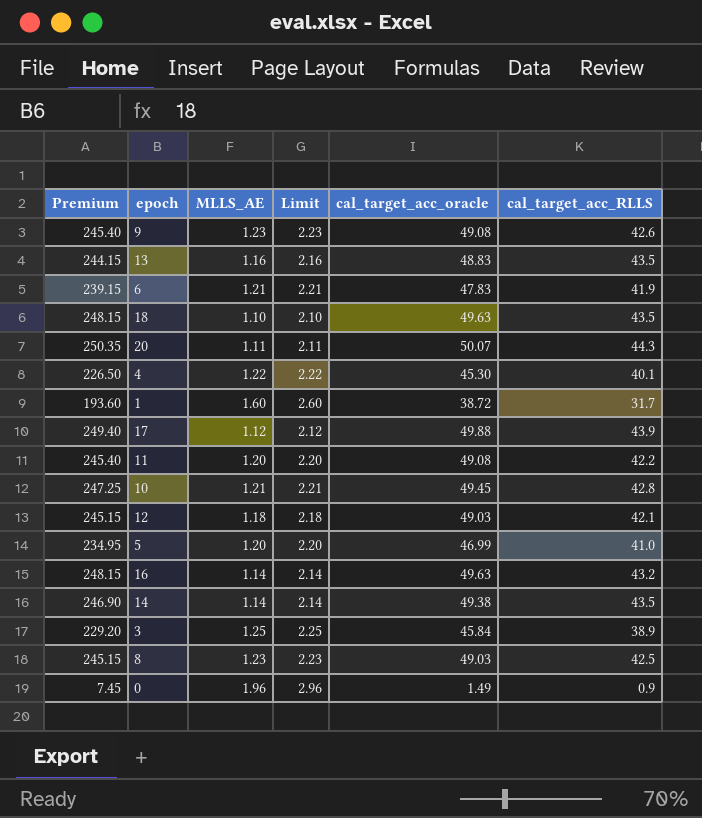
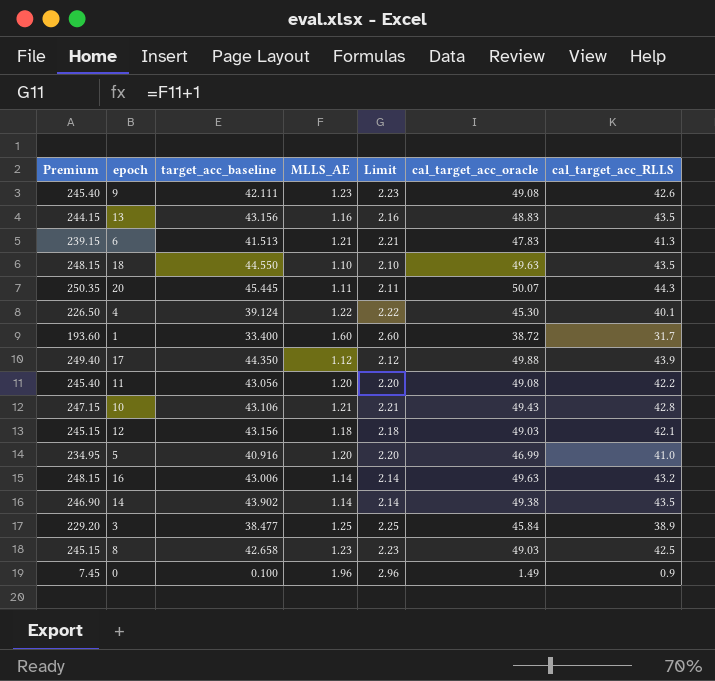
column target_acc_baseline | position: none -> 3
6 | cal_target_acc_RLLS: 41.9 -> 41.3
10 | Premium: 247.25 -> 247.15
10 | cal_target_acc_oracle: 49.45 -> 49.43

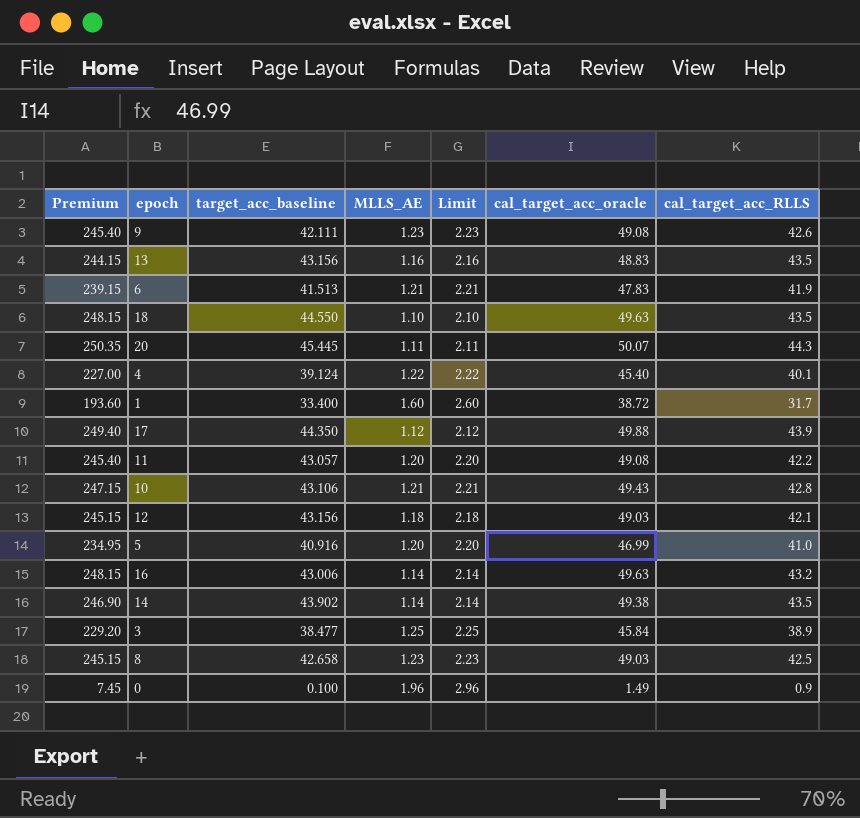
6 | cal_target_acc_RLLS: 41.3 -> 41.9
4 | Premium: 226.50 -> 227.00
4 | cal_target_acc_oracle: 45.30 -> 45.40
11 | target_acc_baseline: 43.056 -> 43.057

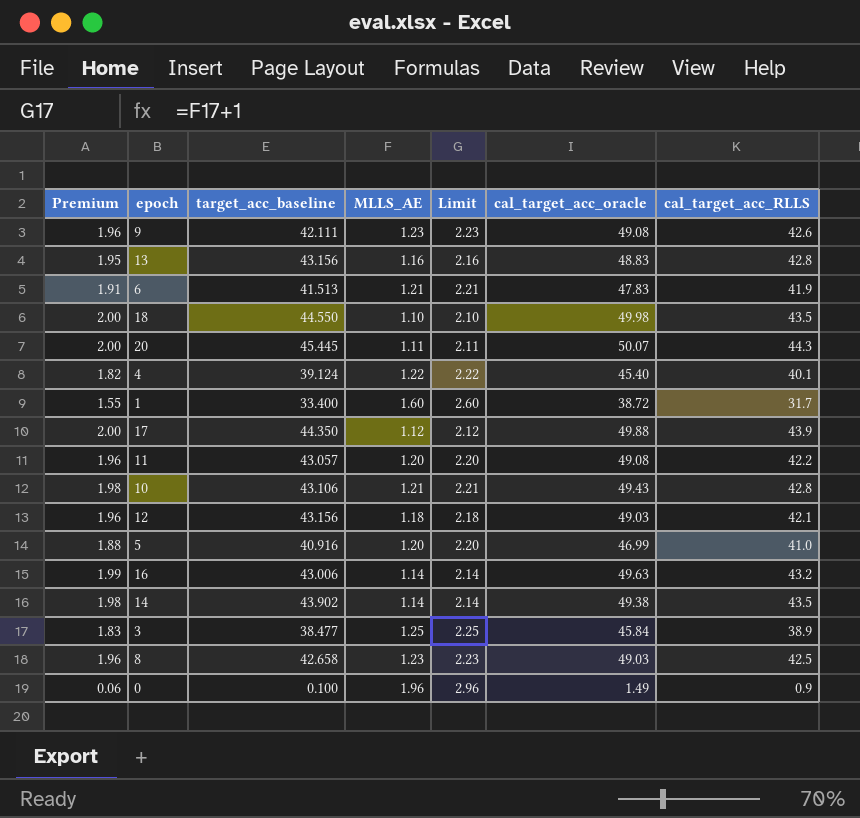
column Premium | formula: [cal_target_acc_oracle] * 5 -> [cal_target_acc_oracle] * 0.04
13 | cal_target_acc_RLLS: 43.5 -> 42.8
18 | cal_target_acc_oracle: 49.63 -> 49.98

